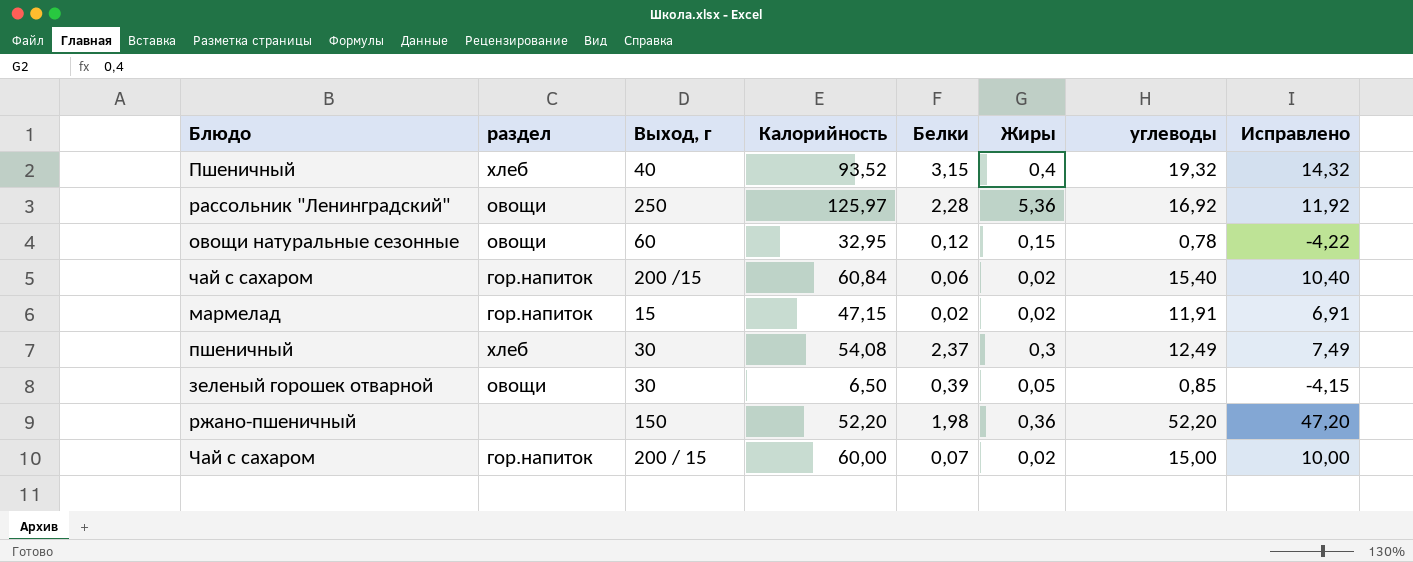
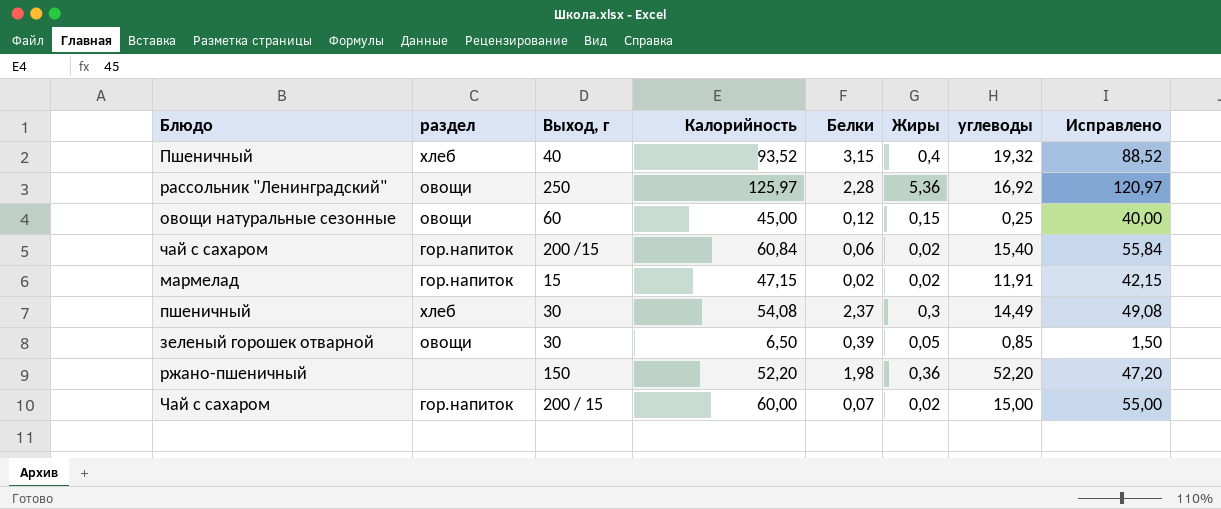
column Исправлено | formula: [углеводы] - 5 -> [Калорийность] - 5
овощи натуральные сезонные | Калорийность: 32,95 -> 45,00
овощи натуральные сезонные | углеводы: 0,78 -> 0,25
пшеничный | углеводы: 12,49 -> 14,49

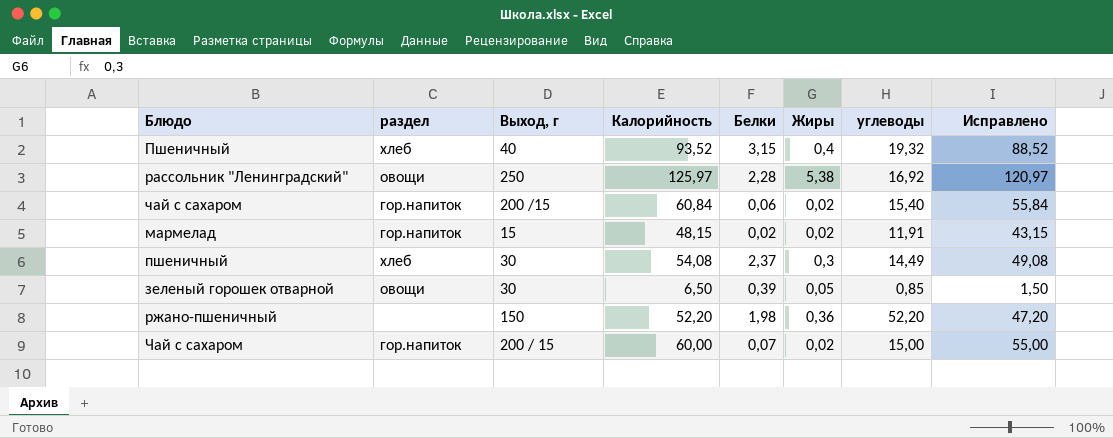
row овощи натуральные сезонные: овощи | 60 | 45,00 | 0,12 | 0,15 | 0,25 | 40,00 -> none
рассольник "Ленинградский" | Жиры: 5,36 -> 5,38
мармелад | Калорийность: 47,15 -> 48,15
мармелад | Исправлено: 42,15 -> 43,15

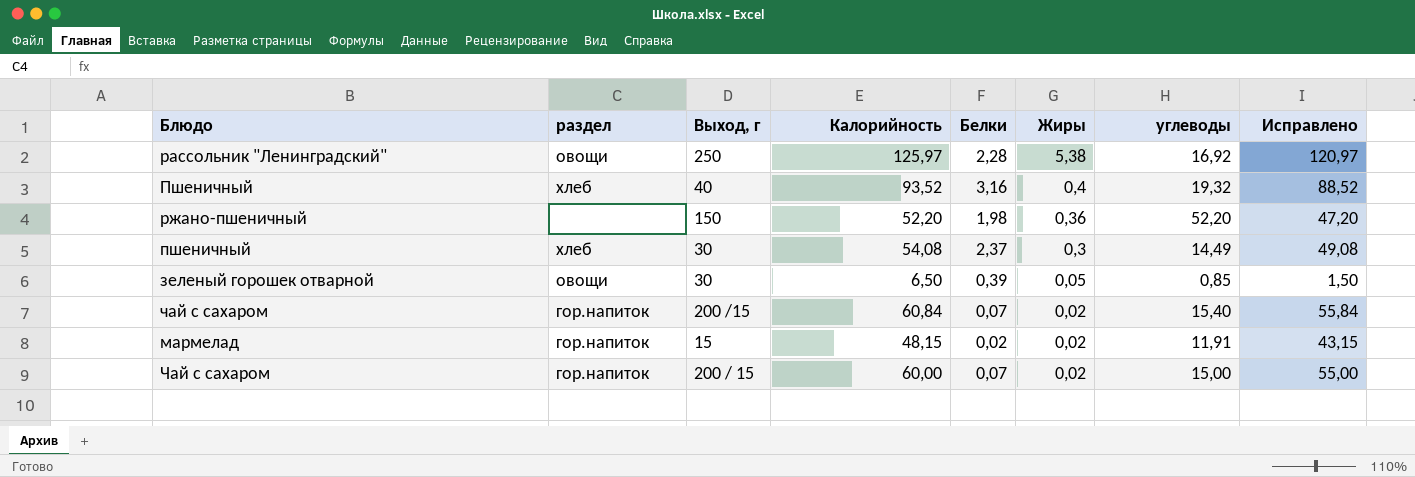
row order: none -> Жиры descending
Пшеничный | Белки: 3,15 -> 3,16
чай с сахаром | Белки: 0,06 -> 0,07

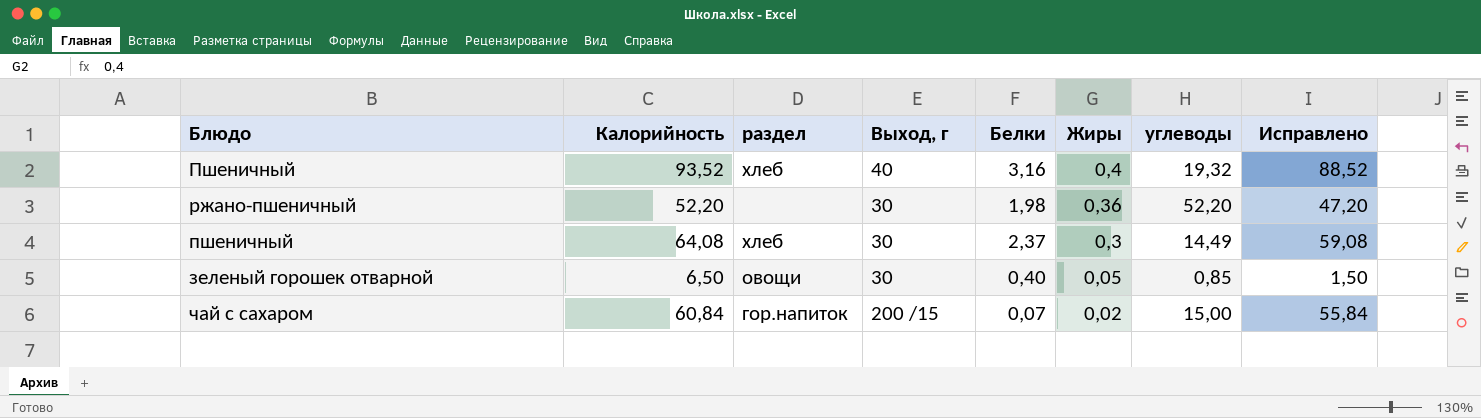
column Калорийность | position: 4 -> 2
row рассольник "Ленинградский": овощи | 250 | 125,97 | 2,28 | 5,38 | 16,92 | 120,97 -> none
row мармелад: гор.напиток | 15 | 48,15 | 0,02 | 0,02 | 11,91 | 43,15 -> none
row Чай с сахаром: гор.напиток | 200 / 15 | 60,00 | 0,07 | 0,02 | 15,00 | 55,00 -> none
ржано-пшеничный | Выход, г: 150 -> 30
пшеничный | Калорийность: 54,08 -> 64,08
пшеничный | Исправлено: 49,08 -> 59,08
зеленый горошек отварной | Белки: 0,39 -> 0,40
чай с сахаром | углеводы: 15,40 -> 15,00

